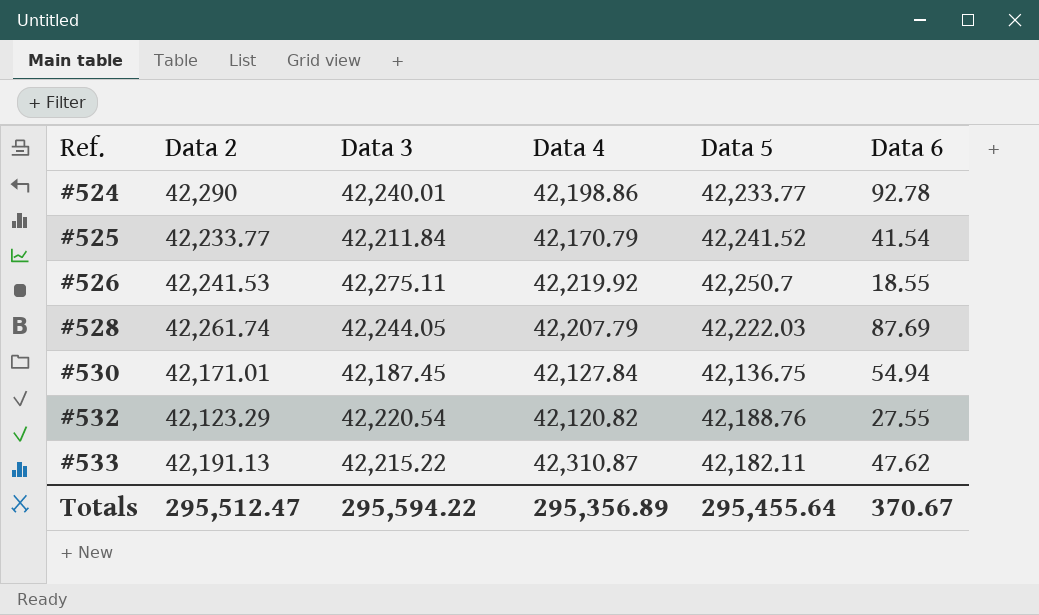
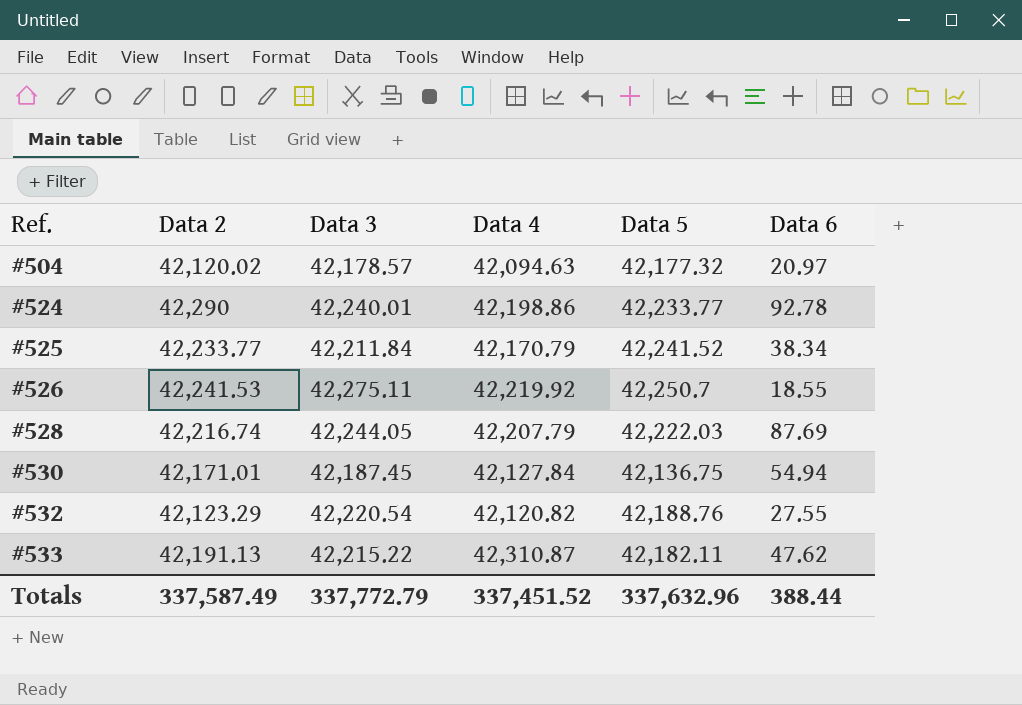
row #504: none -> 42,120.02 | 42,178.57 | 42,094.63 | 42,177.32 | 20.97
#525 | Data 6: 41.54 -> 38.34
#528 | Data 2: 42,261.74 -> 42,216.74
Totals | Data 2: 295,512.47 -> 337,587.49
Totals | Data 3: 295,594.22 -> 337,772.79
Totals | Data 4: 295,356.89 -> 337,451.52
Totals | Data 5: 295,455.64 -> 337,632.96
Totals | Data 6: 370.67 -> 388.44

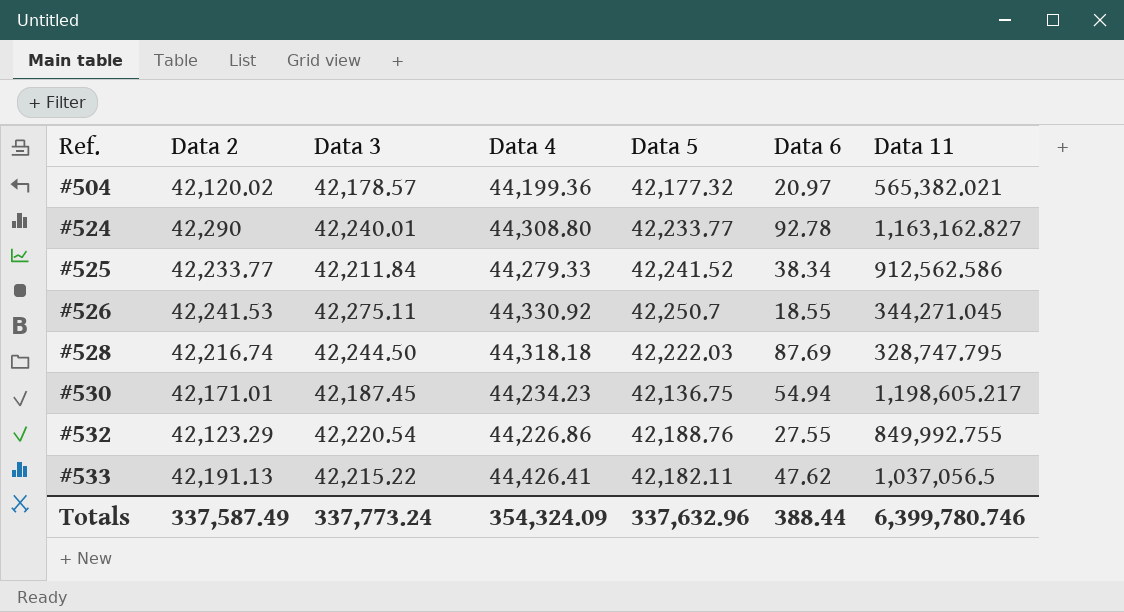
column Data 11 | position: none -> 7
#504 | Data 4: 42,094.63 -> 44,199.36
#524 | Data 4: 42,198.86 -> 44,308.80
#525 | Data 4: 42,170.79 -> 44,279.33
#526 | Data 4: 42,219.92 -> 44,330.92
#528 | Data 3: 42,244.05 -> 42,244.50
#528 | Data 4: 42,207.79 -> 44,318.18
#530 | Data 4: 42,127.84 -> 44,234.23
#532 | Data 4: 42,120.82 -> 44,226.86
#533 | Data 4: 42,310.87 -> 44,426.41
Totals | Data 3: 337,772.79 -> 337,773.24
Totals | Data 4: 337,451.52 -> 354,324.09

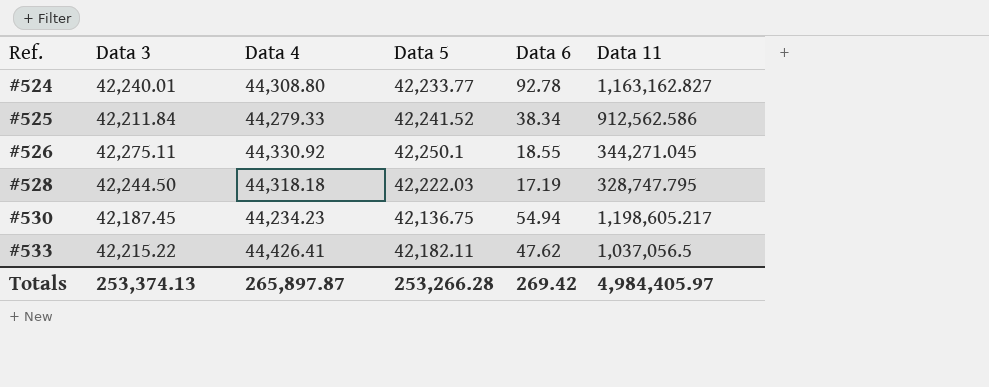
column Data 2 | position: 2 -> none
row #504: 42,120.02 | 42,178.57 | 44,199.36 | 42,177.32 | 20.97 | 565,382.021 -> none
row #532: 42,123.29 | 42,220.54 | 44,226.86 | 42,188.76 | 27.55 | 849,992.755 -> none
#526 | Data 5: 42,250.7 -> 42,250.1
#528 | Data 6: 87.69 -> 17.19
Totals | Data 3: 337,773.24 -> 253,374.13
Totals | Data 4: 354,324.09 -> 265,897.87
Totals | Data 5: 337,632.96 -> 253,266.28
Totals | Data 6: 388.44 -> 269.42
Totals | Data 11: 6,399,780.746 -> 4,984,405.97

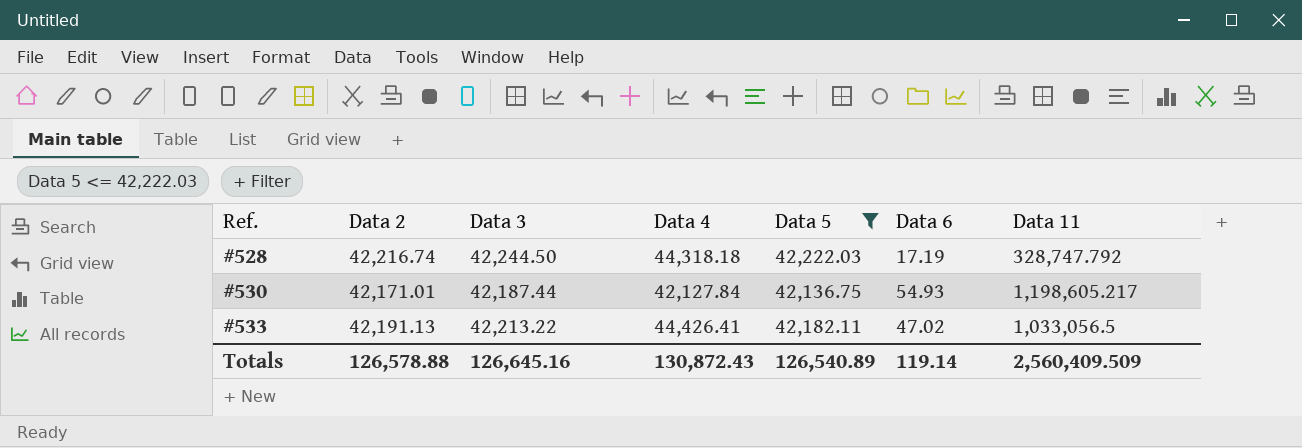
filter: none -> Data 5 <= 42,222.03
column Data 2 | position: none -> 2
#528 | Data 11: 328,747.795 -> 328,747.792
#530 | Data 3: 42,187.45 -> 42,187.44
#530 | Data 4: 44,234.23 -> 42,127.84
#530 | Data 6: 54.94 -> 54.93
#533 | Data 3: 42,215.22 -> 42,213.22
#533 | Data 6: 47.62 -> 47.02
#533 | Data 11: 1,037,056.5 -> 1,033,056.5
Totals | Data 3: 253,374.13 -> 126,645.16
Totals | Data 4: 265,897.87 -> 130,872.43
Totals | Data 5: 253,266.28 -> 126,540.89
Totals | Data 6: 269.42 -> 119.14
Totals | Data 11: 4,984,405.97 -> 2,560,409.509

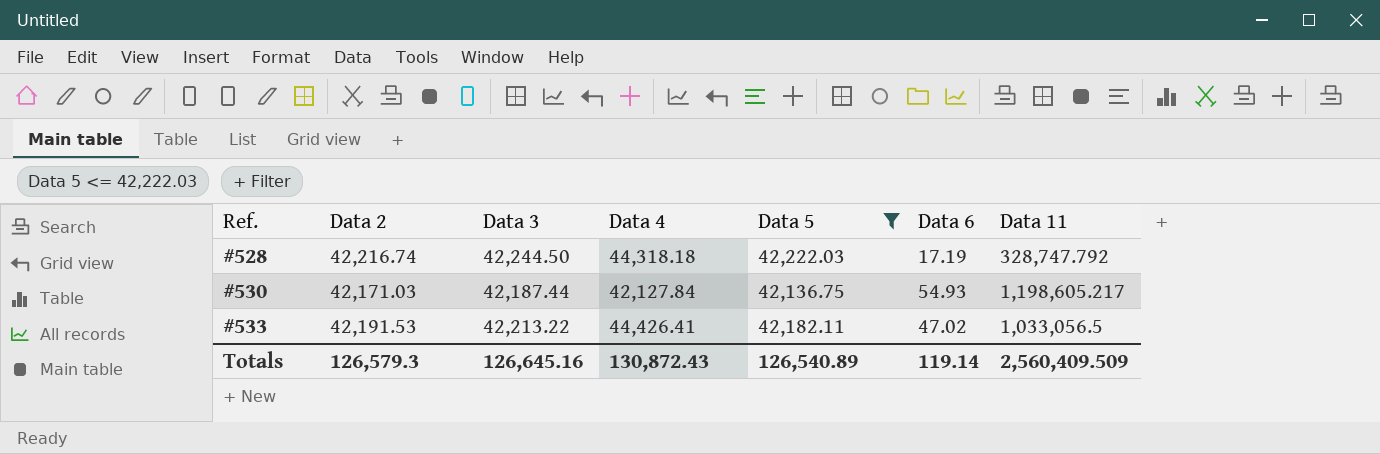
#530 | Data 2: 42,171.01 -> 42,171.03
#533 | Data 2: 42,191.13 -> 42,191.53
Totals | Data 2: 126,578.88 -> 126,579.3

